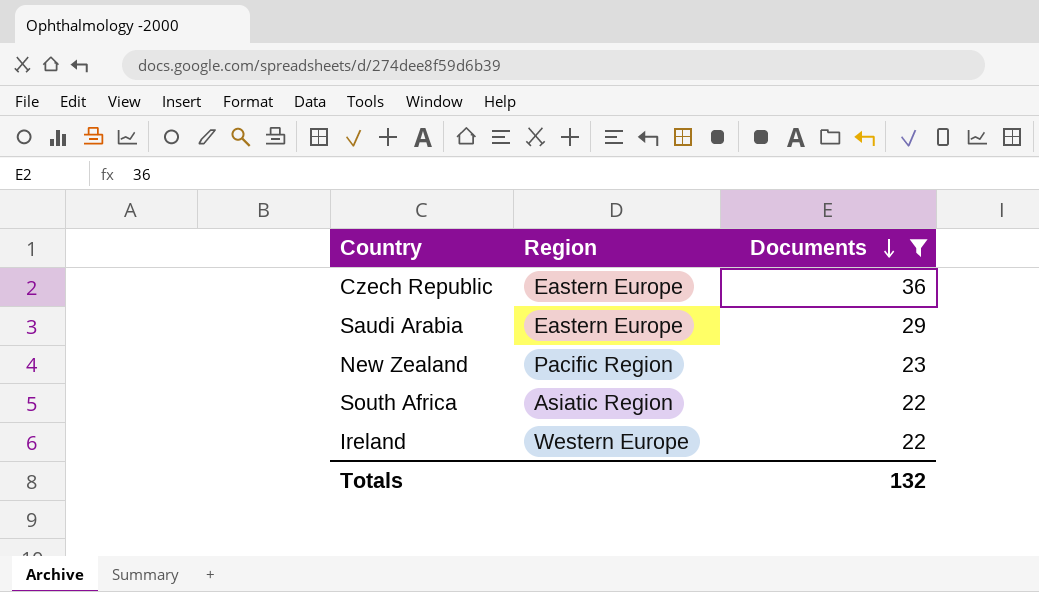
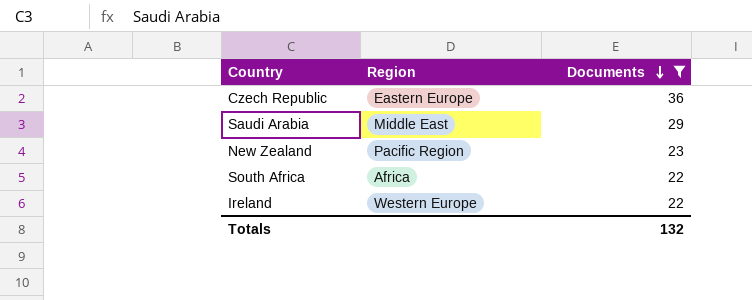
Saudi Arabia | Region: Eastern Europe -> Middle East
South Africa | Region: Asiatic Region -> Africa

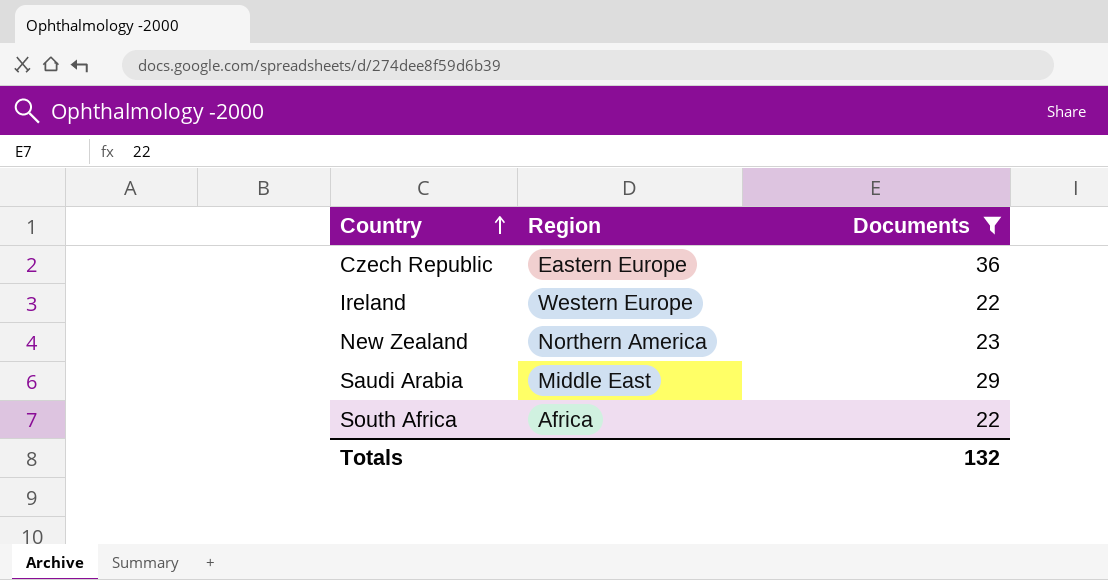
row order: Documents descending -> Country ascending
New Zealand | Region: Pacific Region -> Northern America

